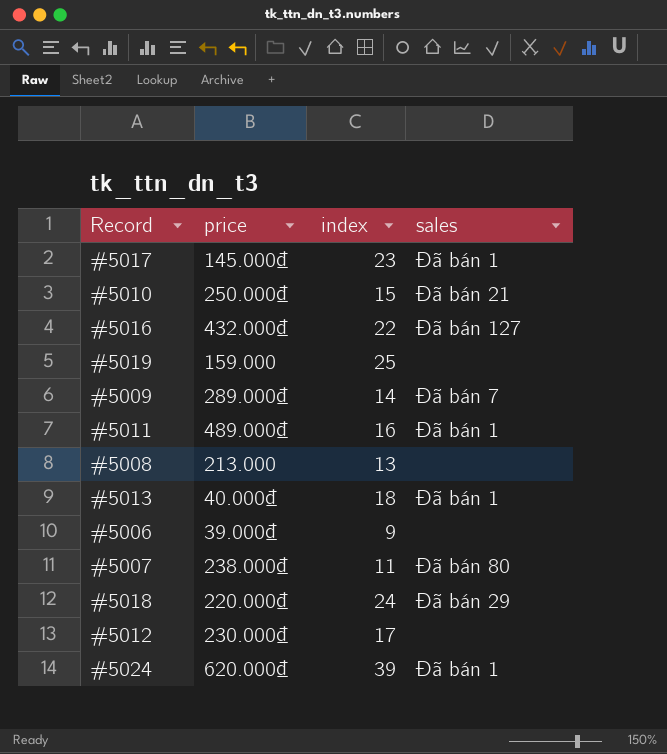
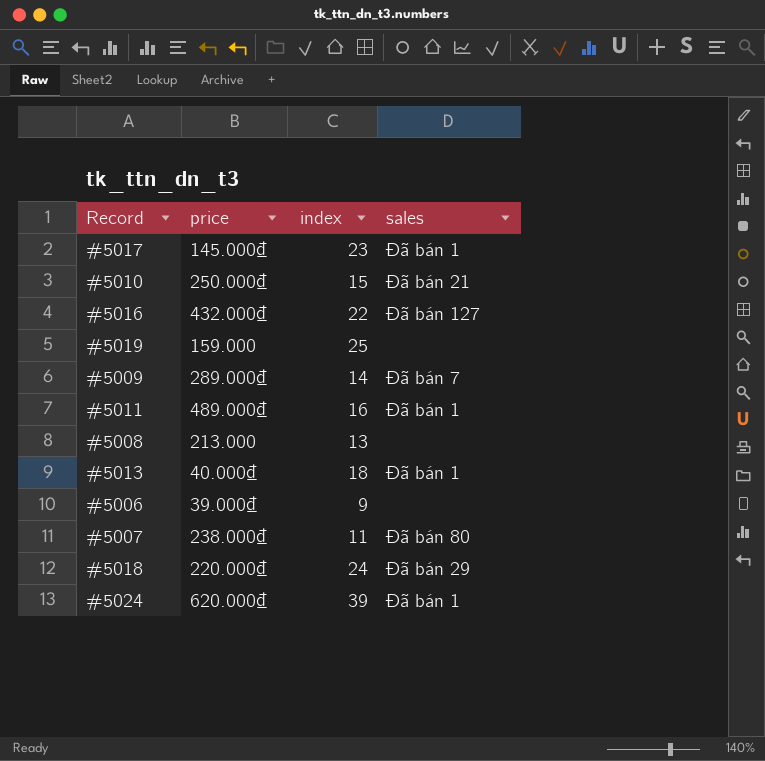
row #5012: 230.000₫ | 17 | none -> none

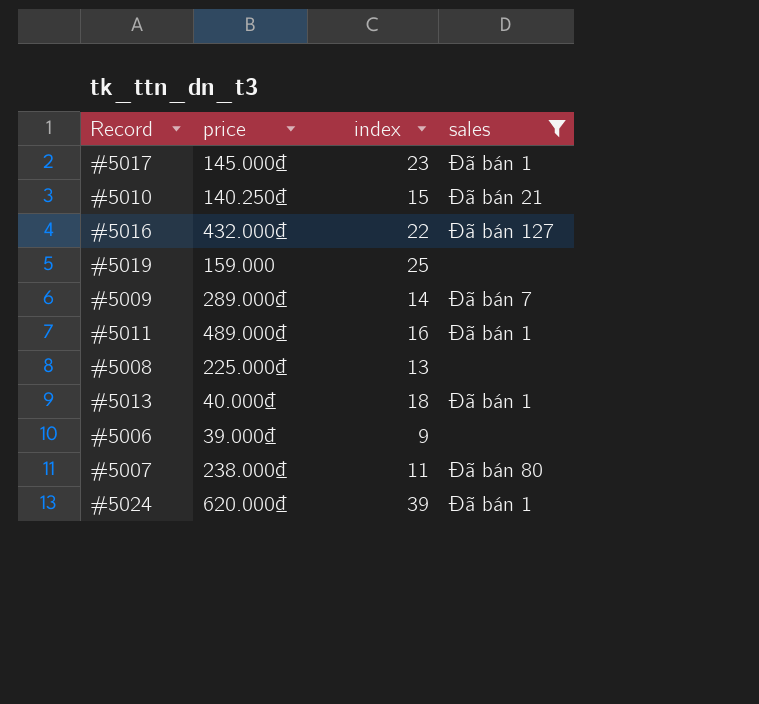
filter: none -> sales != Đã bán 29
#5010 | price: 250.000₫ -> 140.250₫
#5008 | price: 213.000 -> 225.000₫

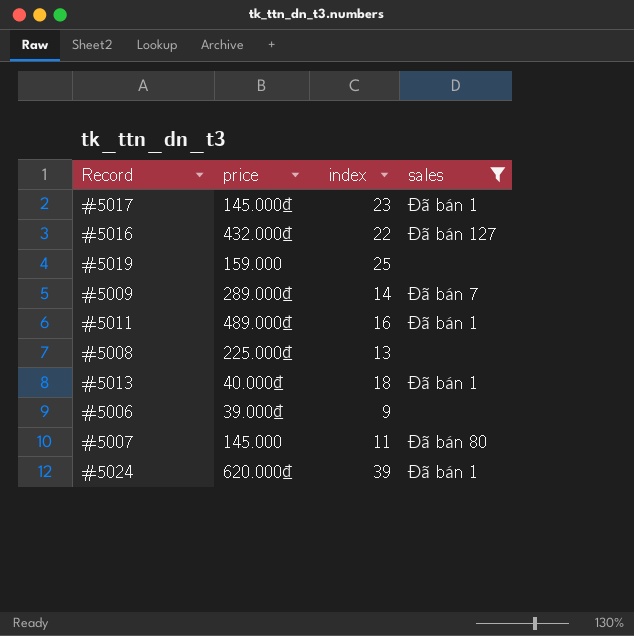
row #5010: 140.250₫ | 15 | Đã bán 21 -> none
#5007 | price: 238.000₫ -> 145.000

